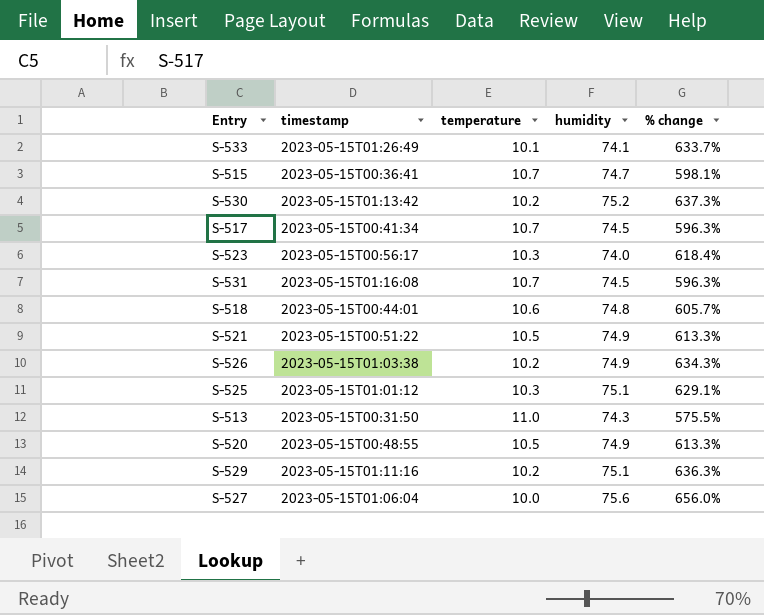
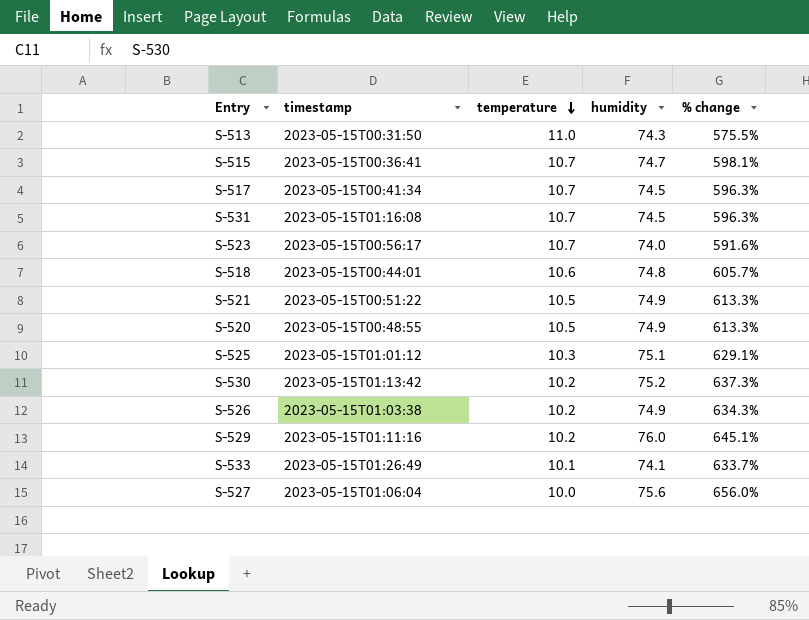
row order: none -> temperature descending
S-523 | temperature: 10.3 -> 10.7
S-523 | % change: 618.4% -> 591.6%
S-529 | humidity: 75.1 -> 76.0
S-529 | % change: 636.3% -> 645.1%

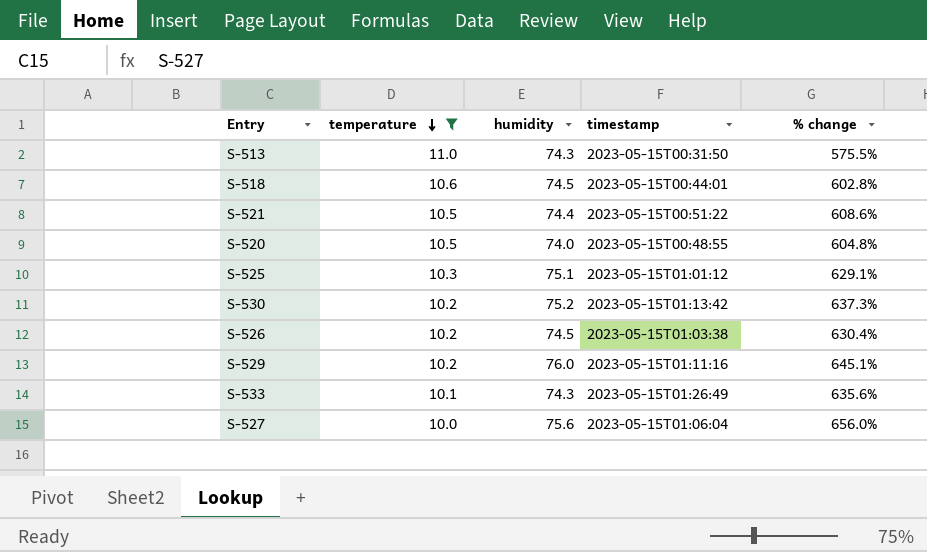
filter: none -> temperature != 10.7
column timestamp | position: 2 -> 4
S-518 | humidity: 74.8 -> 74.5
S-518 | % change: 605.7% -> 602.8%
S-521 | humidity: 74.9 -> 74.4
S-521 | % change: 613.3% -> 608.6%
S-520 | humidity: 74.9 -> 74.0
S-520 | % change: 613.3% -> 604.8%
S-526 | humidity: 74.9 -> 74.5
S-526 | % change: 634.3% -> 630.4%
S-533 | humidity: 74.1 -> 74.3
S-533 | % change: 633.7% -> 635.6%

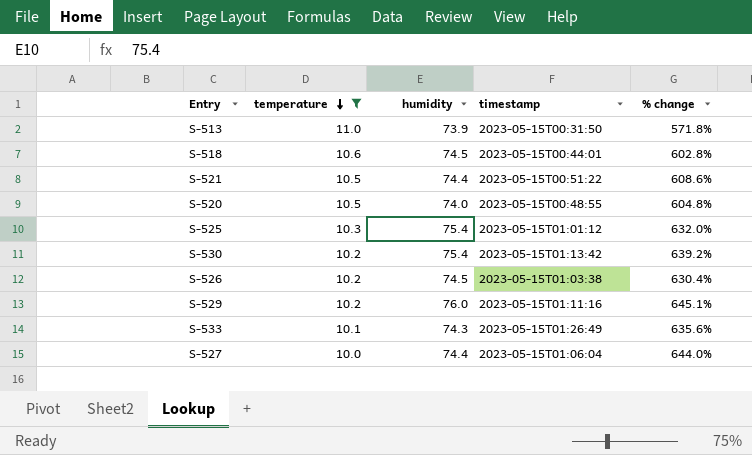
S-513 | humidity: 74.3 -> 73.9
S-513 | % change: 575.5% -> 571.8%
S-525 | humidity: 75.1 -> 75.4
S-525 | % change: 629.1% -> 632.0%
S-530 | humidity: 75.2 -> 75.4
S-530 | % change: 637.3% -> 639.2%
S-527 | humidity: 75.6 -> 74.4
S-527 | % change: 656.0% -> 644.0%

